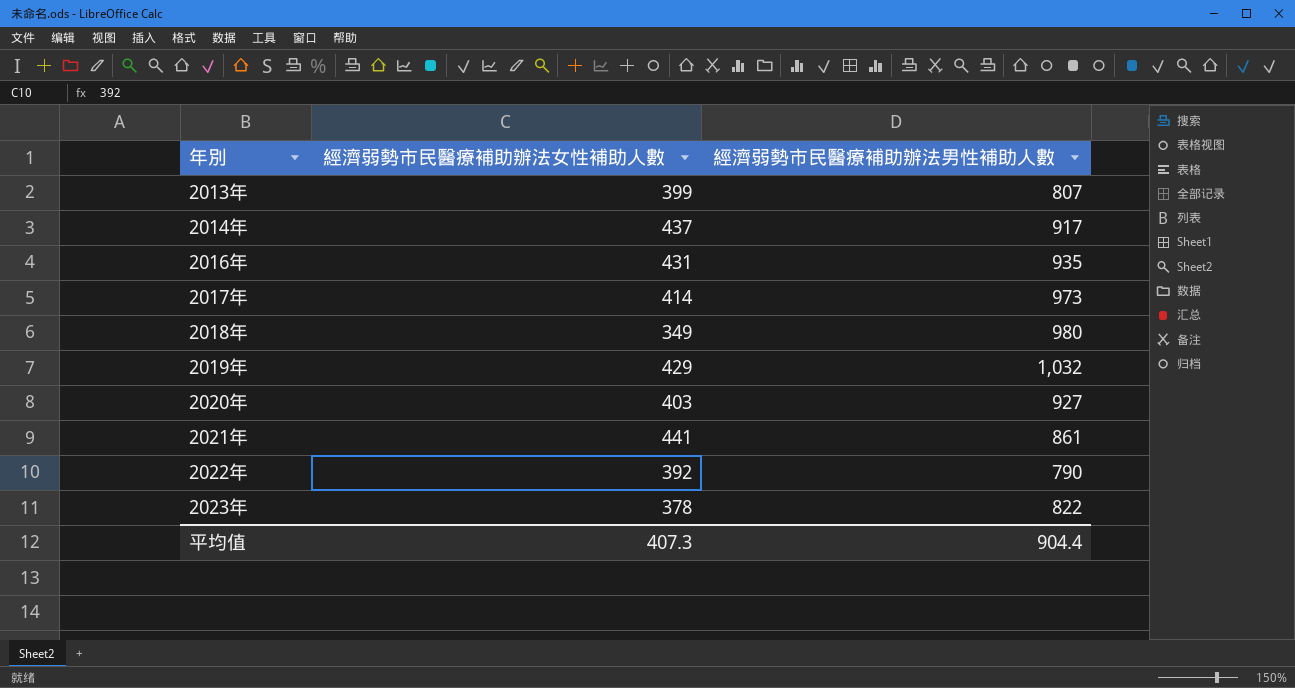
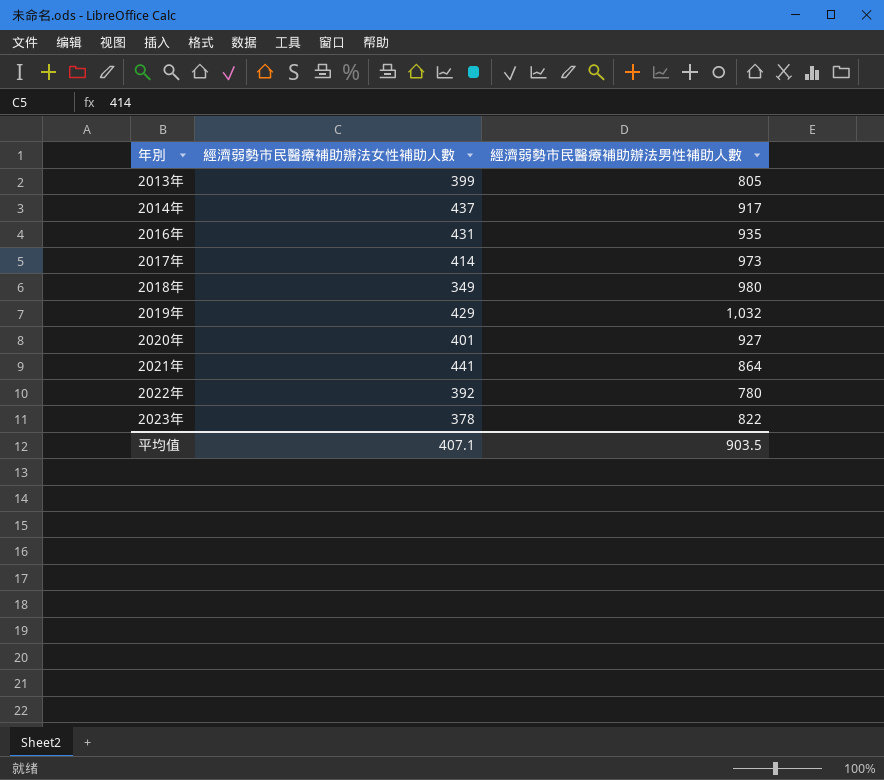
2013年 | 經濟弱勢市民醫療補助辦法男性補助人數: 807 -> 805
2020年 | 經濟弱勢市民醫療補助辦法女性補助人數: 403 -> 401
2021年 | 經濟弱勢市民醫療補助辦法男性補助人數: 861 -> 864
2022年 | 經濟弱勢市民醫療補助辦法男性補助人數: 790 -> 780
平均值 | 經濟弱勢市民醫療補助辦法女性補助人數: 407.3 -> 407.1
平均值 | 經濟弱勢市民醫療補助辦法男性補助人數: 904.4 -> 903.5

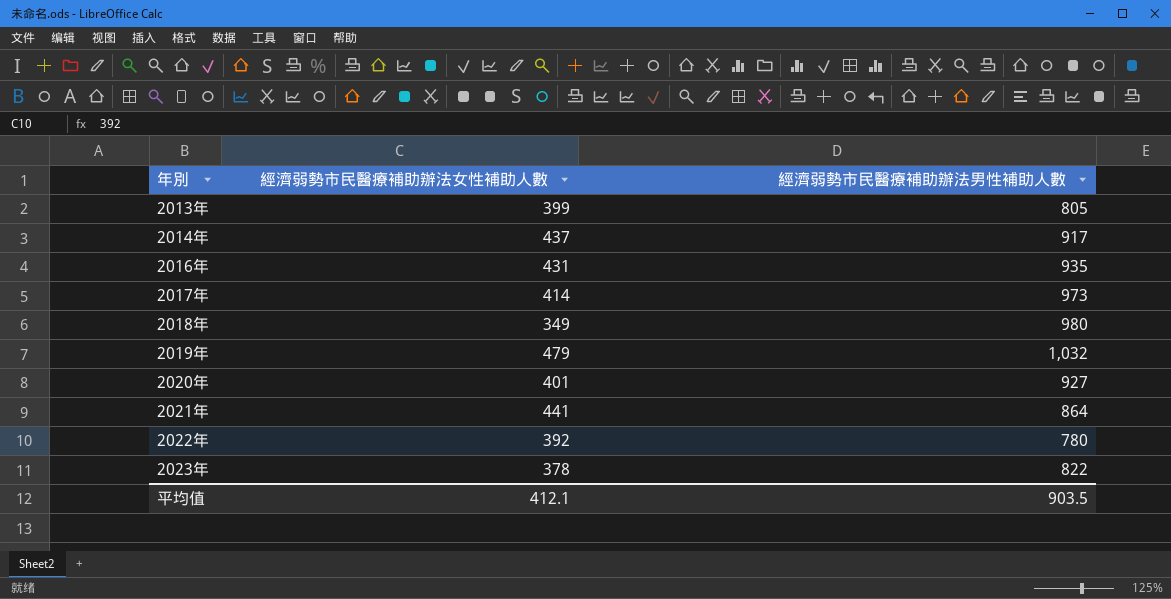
2019年 | 經濟弱勢市民醫療補助辦法女性補助人數: 429 -> 479
平均值 | 經濟弱勢市民醫療補助辦法女性補助人數: 407.1 -> 412.1

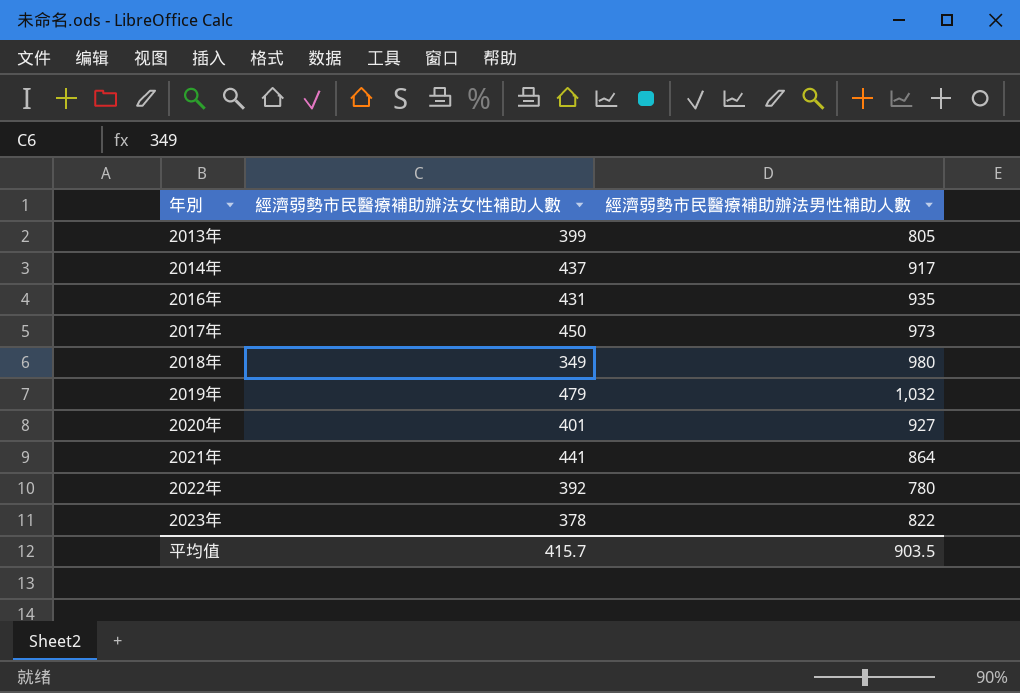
2017年 | 經濟弱勢市民醫療補助辦法女性補助人數: 414 -> 450
平均值 | 經濟弱勢市民醫療補助辦法女性補助人數: 412.1 -> 415.7

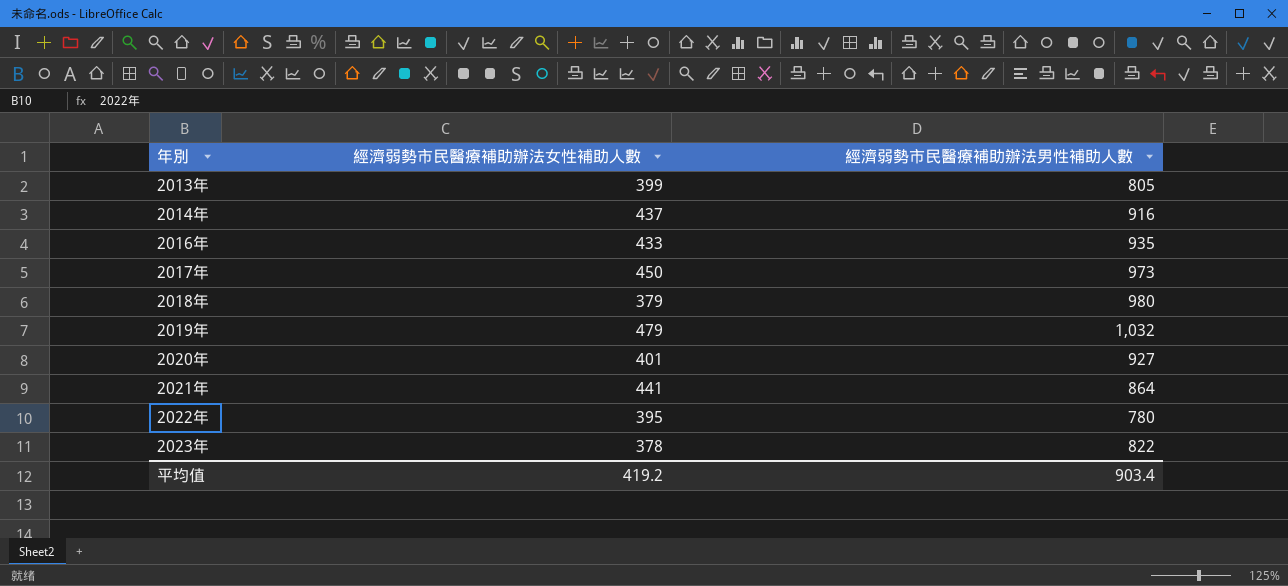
2014年 | 經濟弱勢市民醫療補助辦法男性補助人數: 917 -> 916
2016年 | 經濟弱勢市民醫療補助辦法女性補助人數: 431 -> 433
2018年 | 經濟弱勢市民醫療補助辦法女性補助人數: 349 -> 379
2022年 | 經濟弱勢市民醫療補助辦法女性補助人數: 392 -> 395
平均值 | 經濟弱勢市民醫療補助辦法女性補助人數: 415.7 -> 419.2
平均值 | 經濟弱勢市民醫療補助辦法男性補助人數: 903.5 -> 903.4

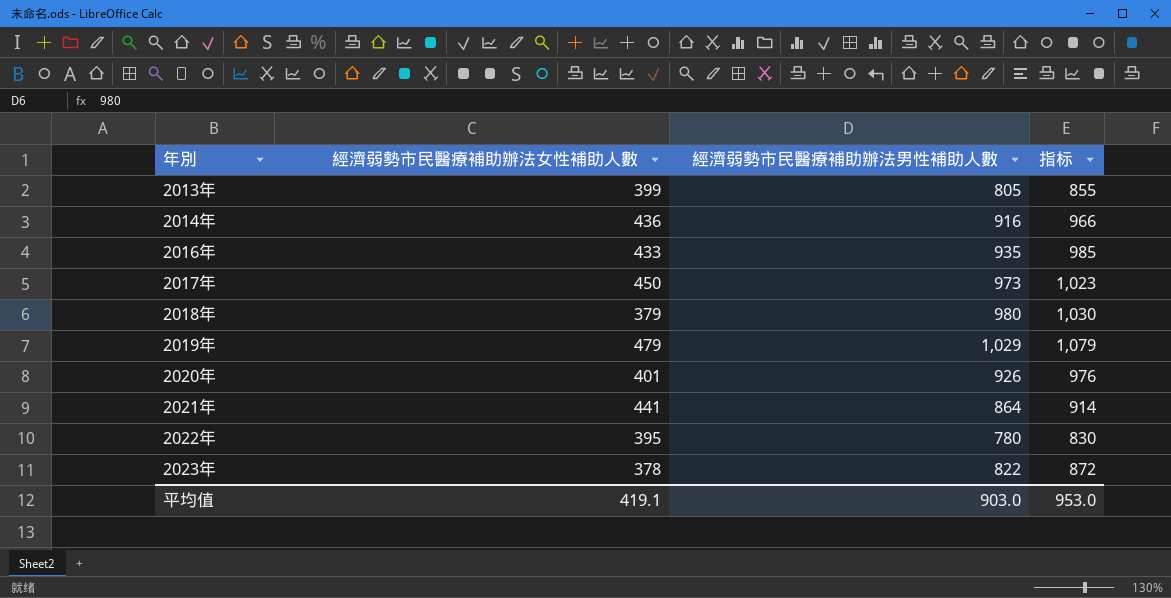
column 指标 | formula: none -> [經濟弱勢市民醫療補助辦法男性補助人數] + 50
2014年 | 經濟弱勢市民醫療補助辦法女性補助人數: 437 -> 436
2019年 | 經濟弱勢市民醫療補助辦法男性補助人數: 1,032 -> 1,029
2020年 | 經濟弱勢市民醫療補助辦法男性補助人數: 927 -> 926
平均值 | 經濟弱勢市民醫療補助辦法女性補助人數: 419.2 -> 419.1
平均值 | 經濟弱勢市民醫療補助辦法男性補助人數: 903.4 -> 903.0

